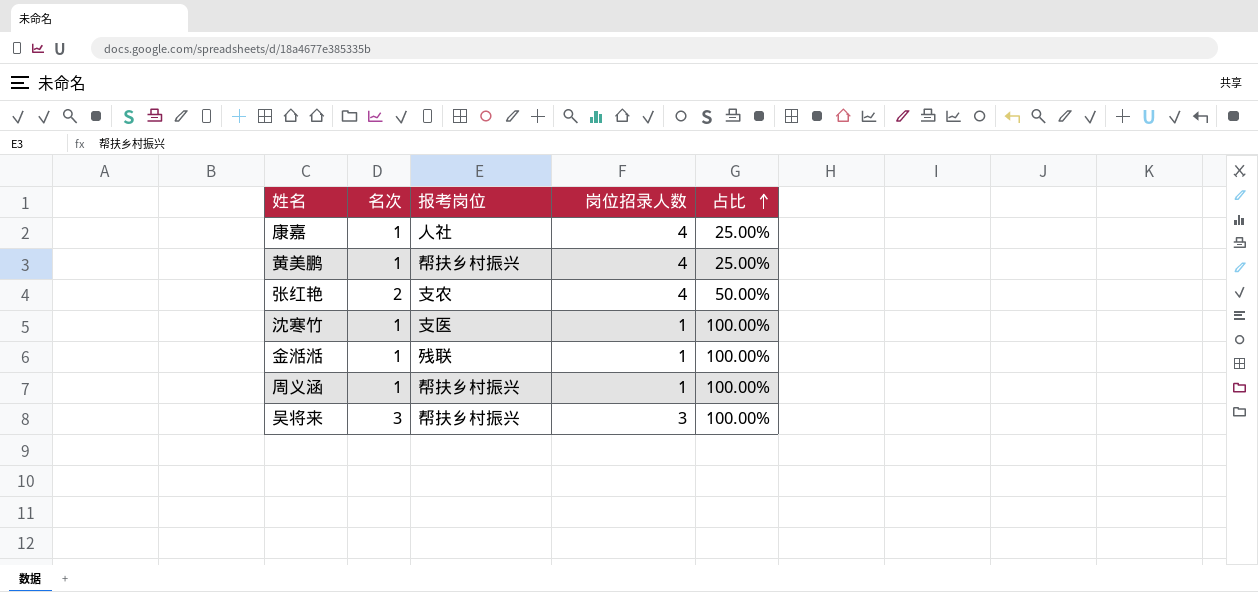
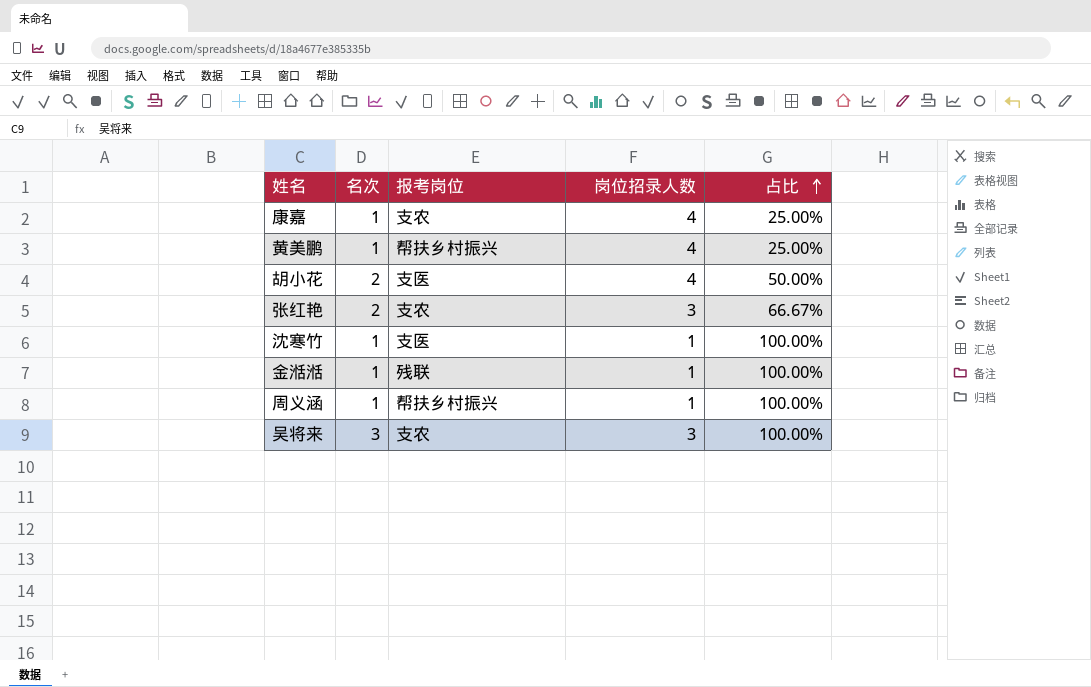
康嘉 | 报考岗位: 人社 -> 支农
row 胡小花: none -> 2 | 支医 | 4 | 50.00%
张红艳 | 岗位招录人数: 4 -> 3
张红艳 | 占比: 50.00% -> 66.67%
吴将来 | 报考岗位: 帮扶乡村振兴 -> 支农

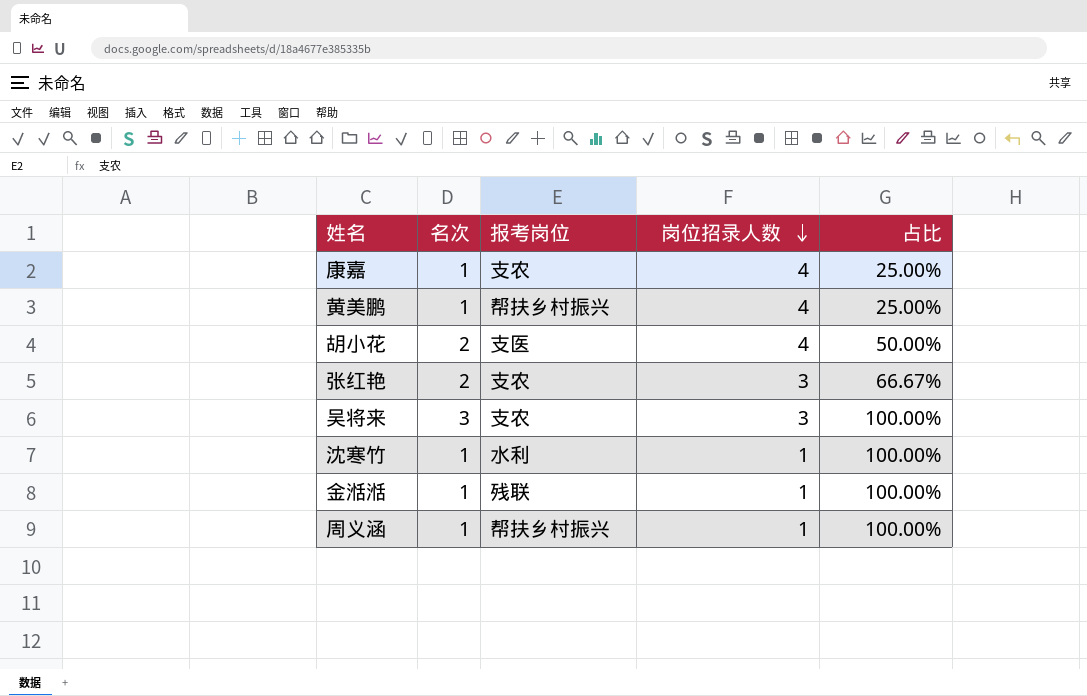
row order: 占比 ascending -> 岗位招录人数 descending
沈寒竹 | 报考岗位: 支医 -> 水利

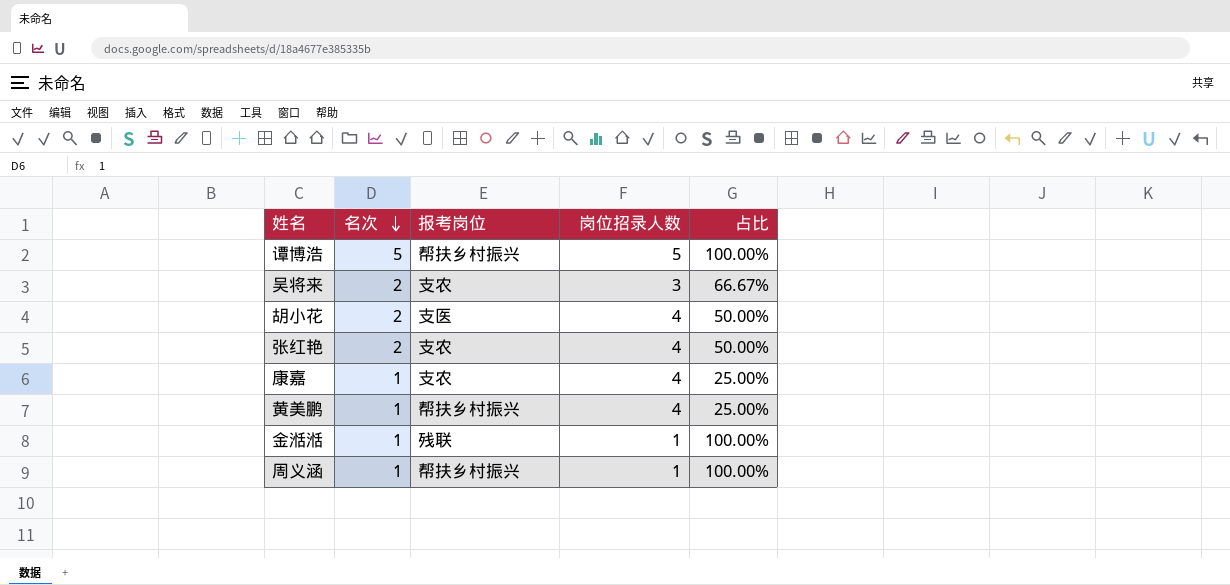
row order: 岗位招录人数 descending -> 名次 descending
row 沈寒竹: 1 | 水利 | 1 | 100.00% -> none
row 谭博浩: none -> 5 | 帮扶乡村振兴 | 5 | 100.00%
吴将来 | 名次: 3 -> 2
吴将来 | 占比: 100.00% -> 66.67%
张红艳 | 岗位招录人数: 3 -> 4
张红艳 | 占比: 66.67% -> 50.00%

